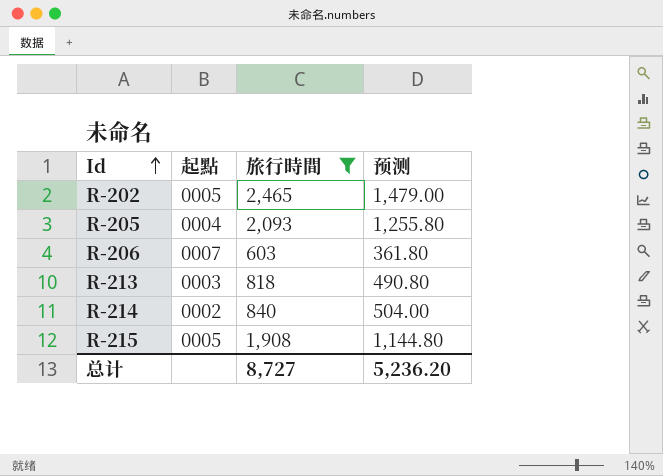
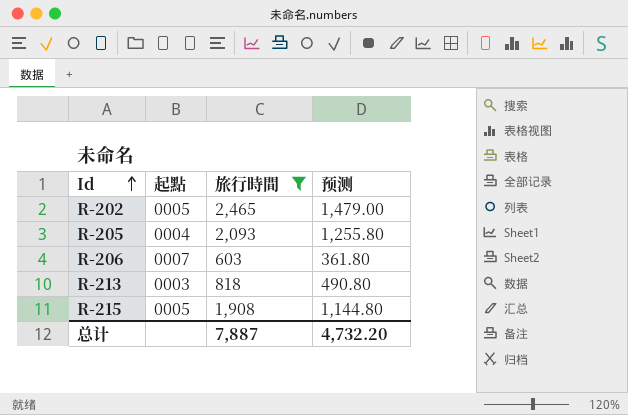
row R-214: 0002 | 840 | 504.00 -> none
总计 | 旅行時間: 8,727 -> 7,887
总计 | 预测: 5,236.20 -> 4,732.20

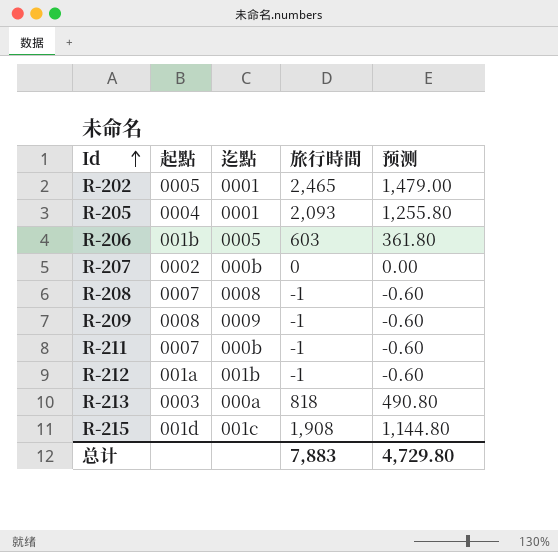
filter: 旅行時間 >= 603 -> none
column 迄點 | position: none -> 3
R-206 | 起點: 0007 -> 001b
R-215 | 起點: 0005 -> 001d
总计 | 旅行時間: 7,887 -> 7,883
总计 | 预测: 4,732.20 -> 4,729.80

